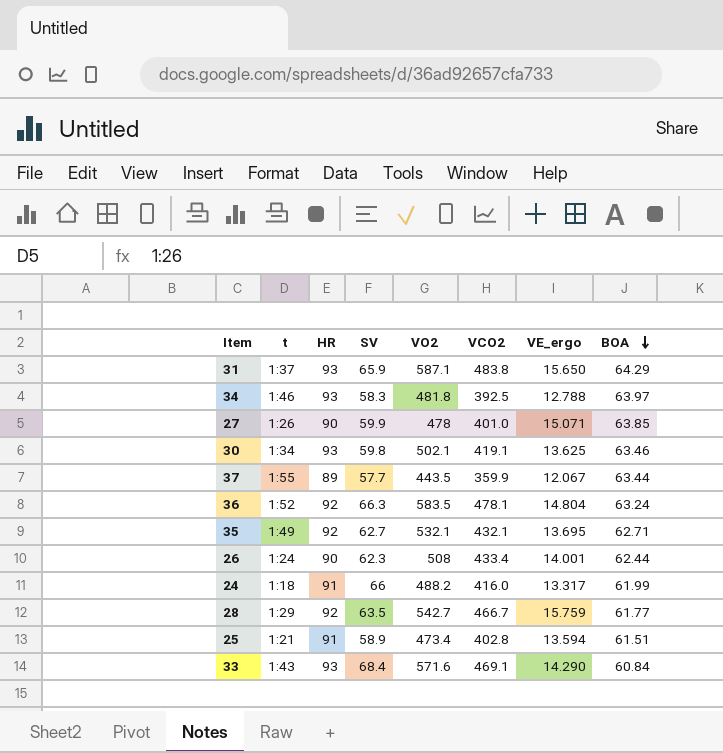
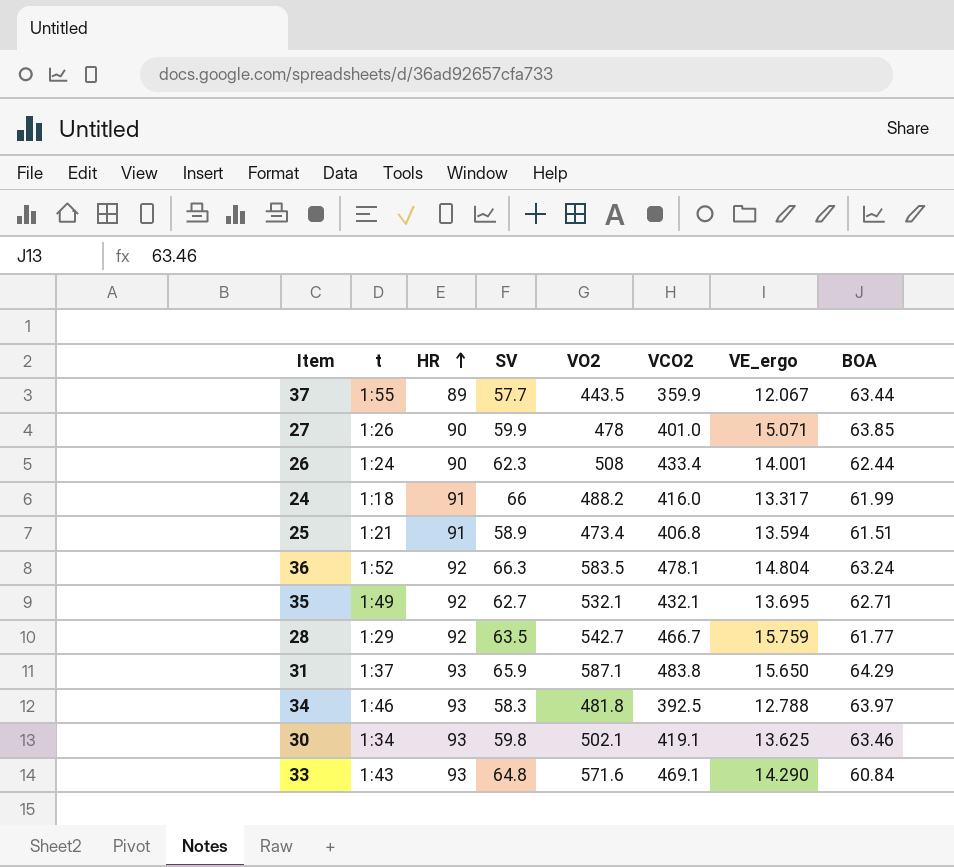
row order: BOA descending -> HR ascending
25 | VCO2: 402.8 -> 406.8
33 | SV: 68.4 -> 64.8

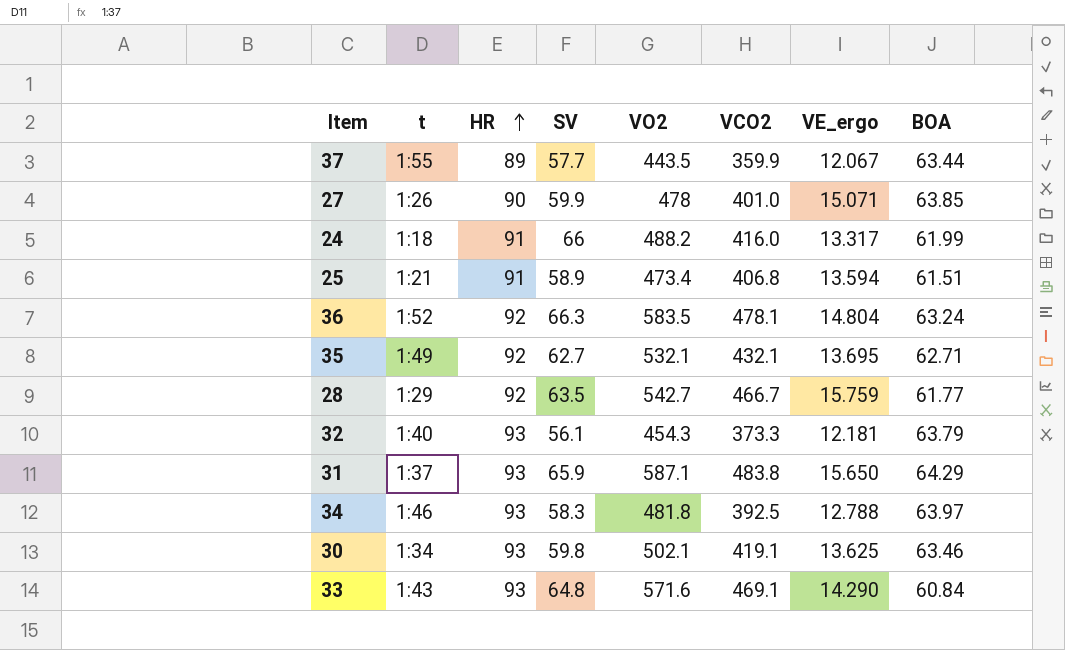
row 26: 1:24 | 90 | 62.3 | 508 | 433.4 | 14.001 | 62.44 -> none
row 32: none -> 1:40 | 93 | 56.1 | 454.3 | 373.3 | 12.181 | 63.79

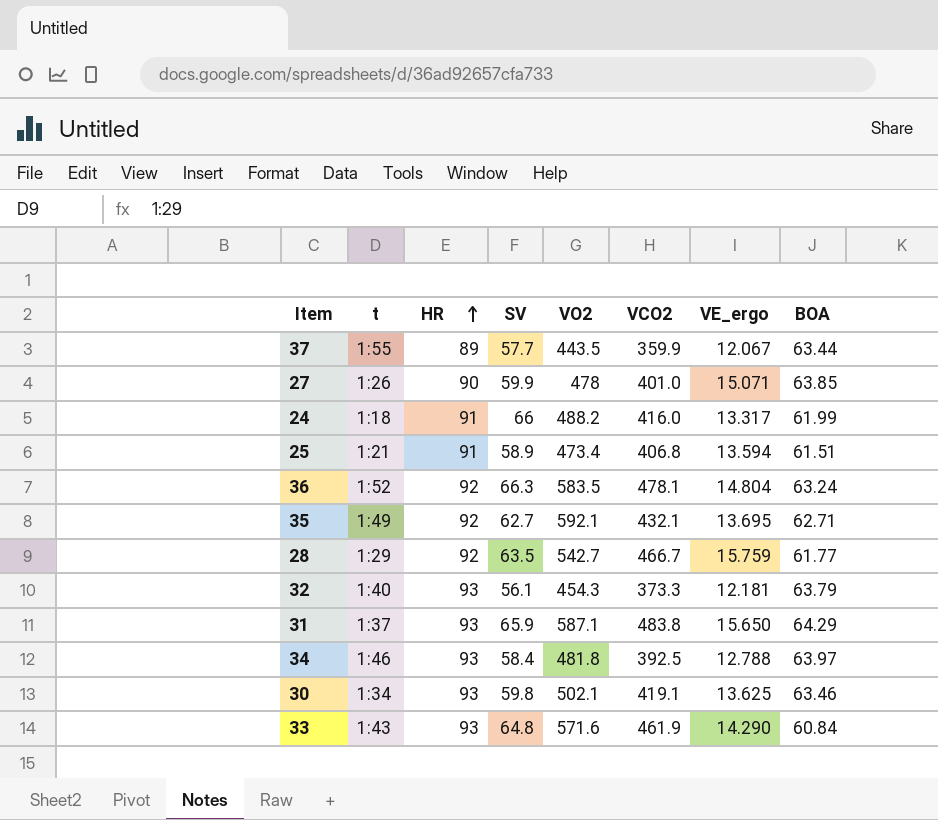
35 | VO2: 532.1 -> 592.1
34 | SV: 58.3 -> 58.4
33 | VCO2: 469.1 -> 461.9

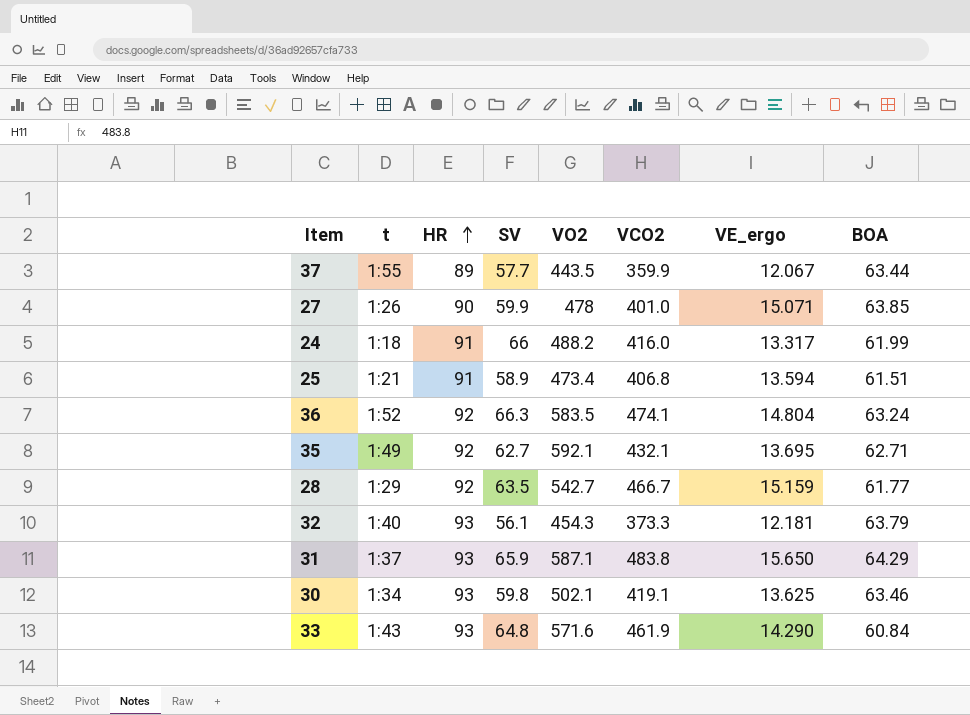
row 34: 1:46 | 93 | 58.4 | 481.8 | 392.5 | 12.788 | 63.97 -> none
36 | VCO2: 478.1 -> 474.1
28 | VE_ergo: 15.759 -> 15.159

